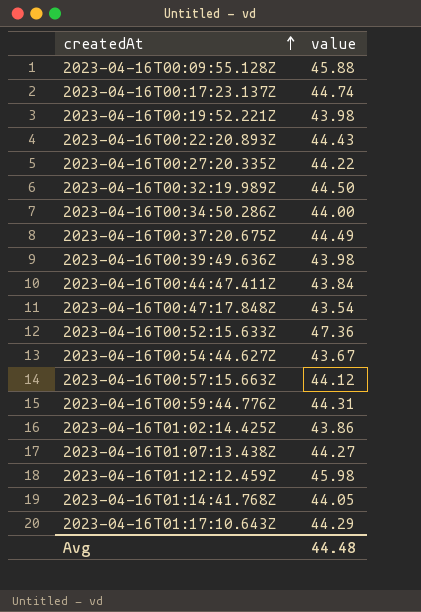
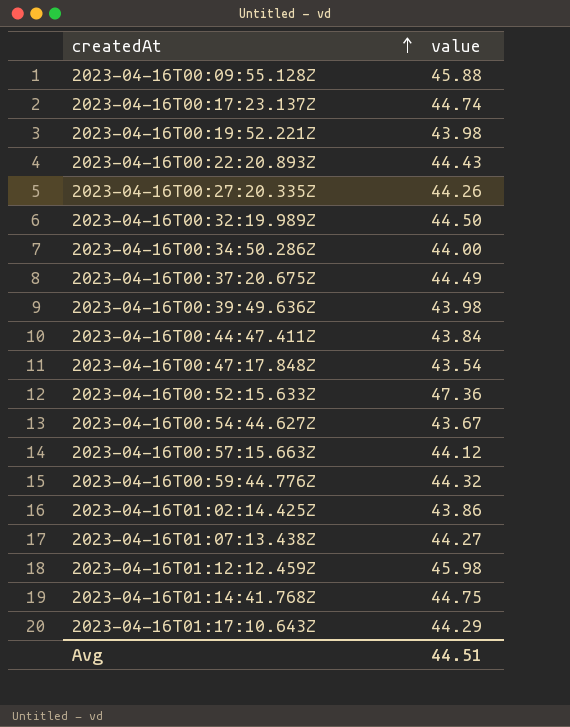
2023-04-16T00:27:20.335Z | value: 44.22 -> 44.26
2023-04-16T00:59:44.776Z | value: 44.31 -> 44.32
2023-04-16T01:14:41.768Z | value: 44.05 -> 44.75
Avg | value: 44.48 -> 44.51

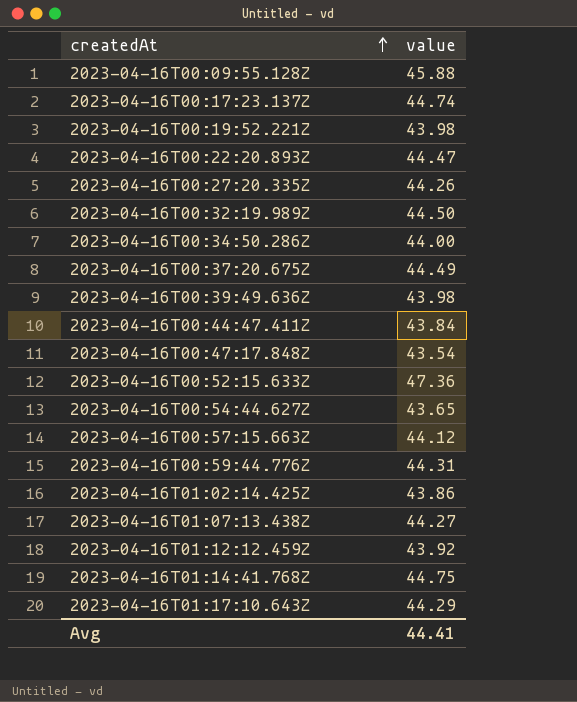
2023-04-16T00:22:20.893Z | value: 44.43 -> 44.47
2023-04-16T00:54:44.627Z | value: 43.67 -> 43.65
2023-04-16T00:59:44.776Z | value: 44.32 -> 44.31
2023-04-16T01:12:12.459Z | value: 45.98 -> 43.92
Avg | value: 44.51 -> 44.41

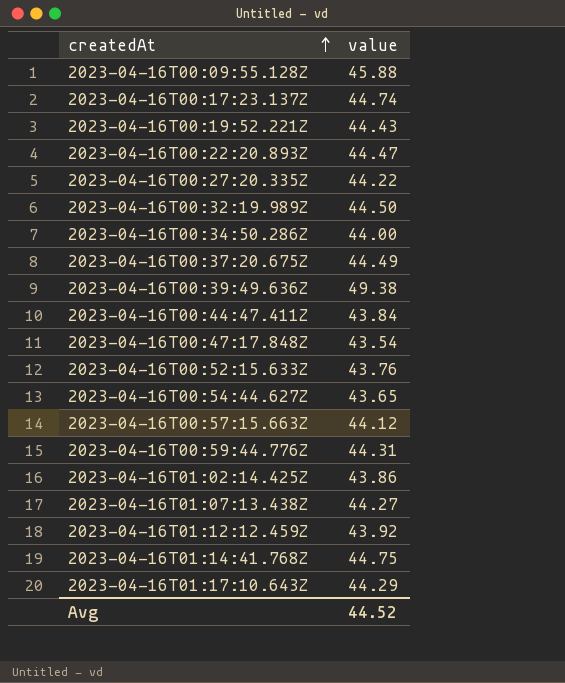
2023-04-16T00:19:52.221Z | value: 43.98 -> 44.43
2023-04-16T00:27:20.335Z | value: 44.26 -> 44.22
2023-04-16T00:39:49.636Z | value: 43.98 -> 49.38
2023-04-16T00:52:15.633Z | value: 47.36 -> 43.76
Avg | value: 44.41 -> 44.52

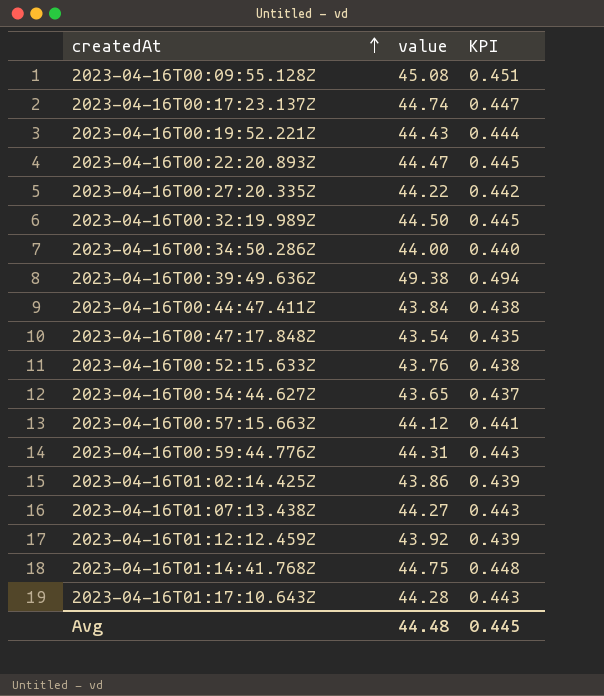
column KPI | formula: none -> [value] * 0.01
row 2023-04-16T00:37:20.675Z: 44.49 -> none
2023-04-16T00:09:55.128Z | value: 45.88 -> 45.08
2023-04-16T01:17:10.643Z | value: 44.29 -> 44.28
Avg | value: 44.52 -> 44.48

